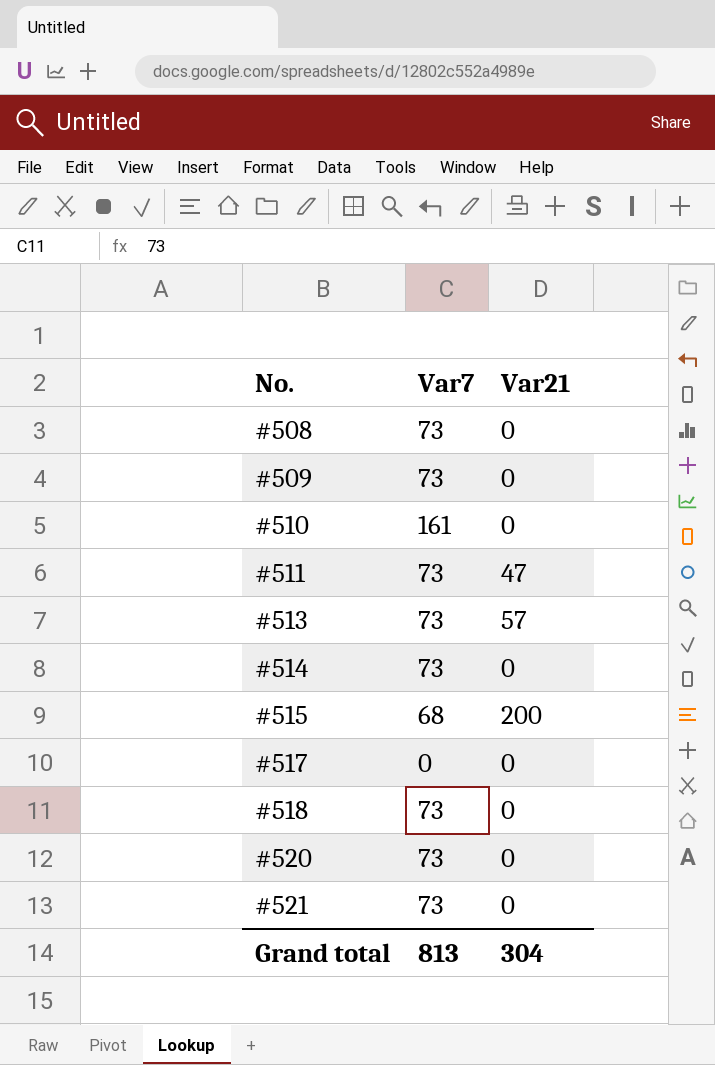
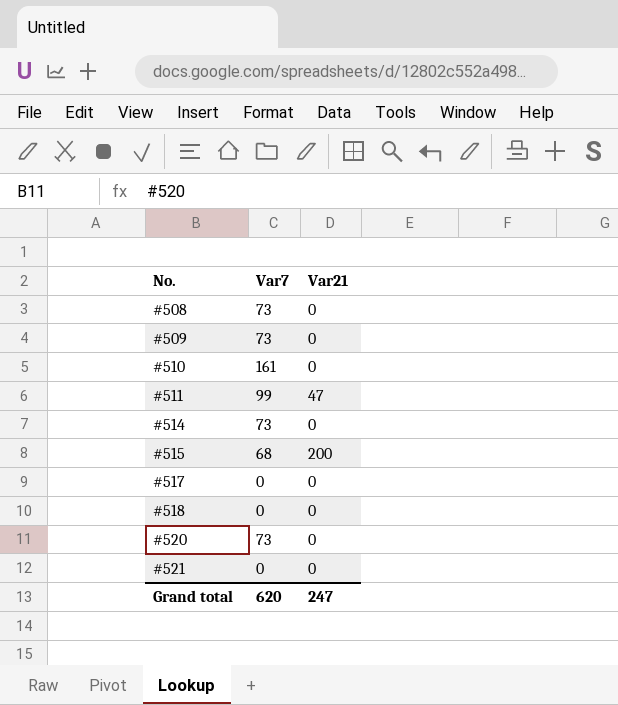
row #513: 73 | 57 -> none
#511 | Var7: 73 -> 99
#518 | Var7: 73 -> 0
#521 | Var7: 73 -> 0
Grand total | Var7: 813 -> 620
Grand total | Var21: 304 -> 247

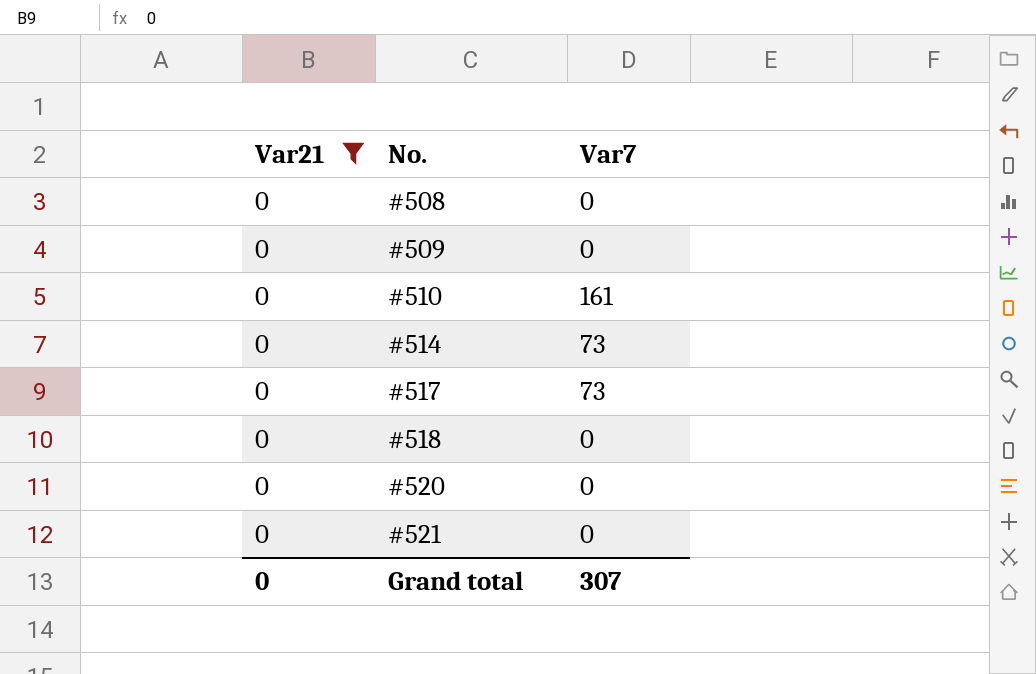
filter: none -> Var21 = 0
column Var21 | position: 3 -> 1
#508 | Var7: 73 -> 0
#509 | Var7: 73 -> 0
#517 | Var7: 0 -> 73
#520 | Var7: 73 -> 0
Grand total | Var21: 247 -> 0
Grand total | Var7: 620 -> 307

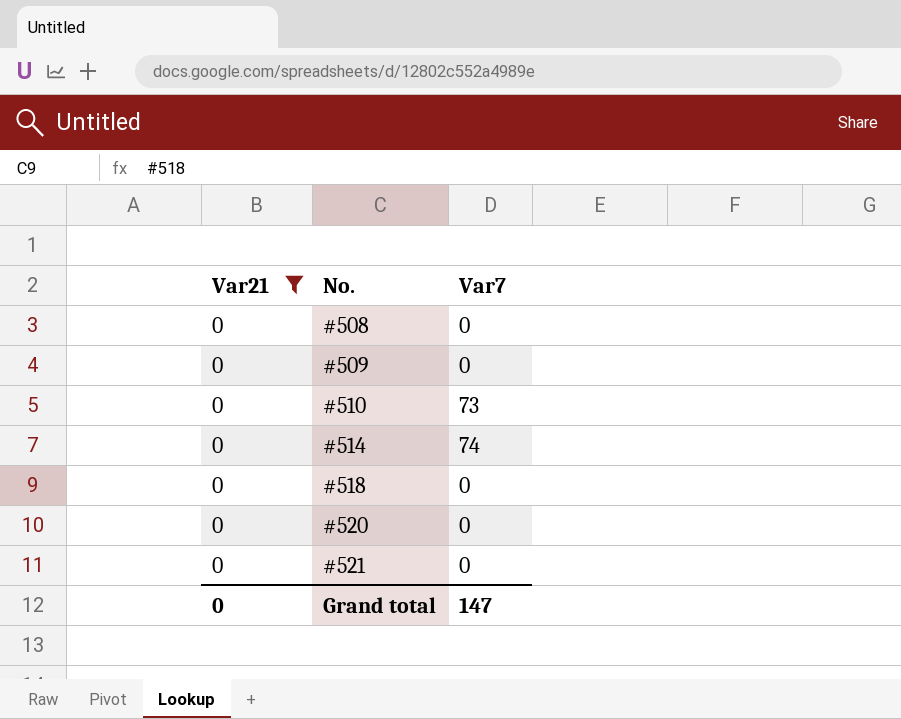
row #517: 0 | 73 -> none
#510 | Var7: 161 -> 73
#514 | Var7: 73 -> 74
Grand total | Var7: 307 -> 147

